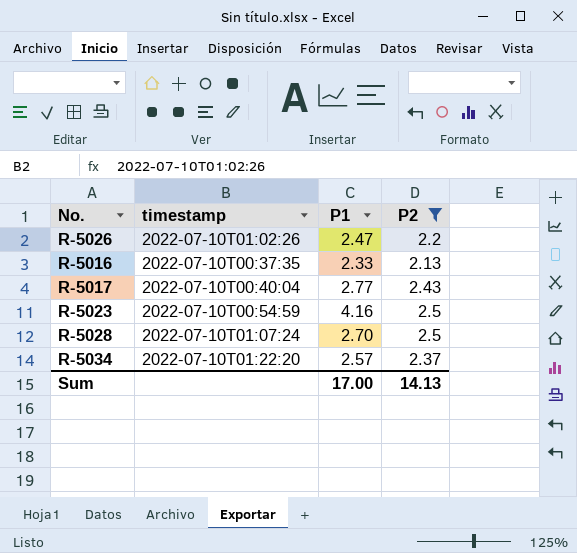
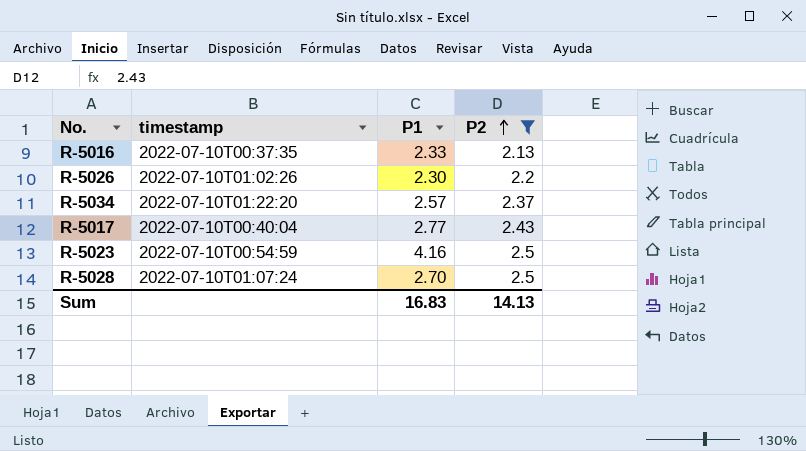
row order: none -> P2 ascending
R-5026 | P1: 2.47 -> 2.30
Sum | P1: 17.00 -> 16.83

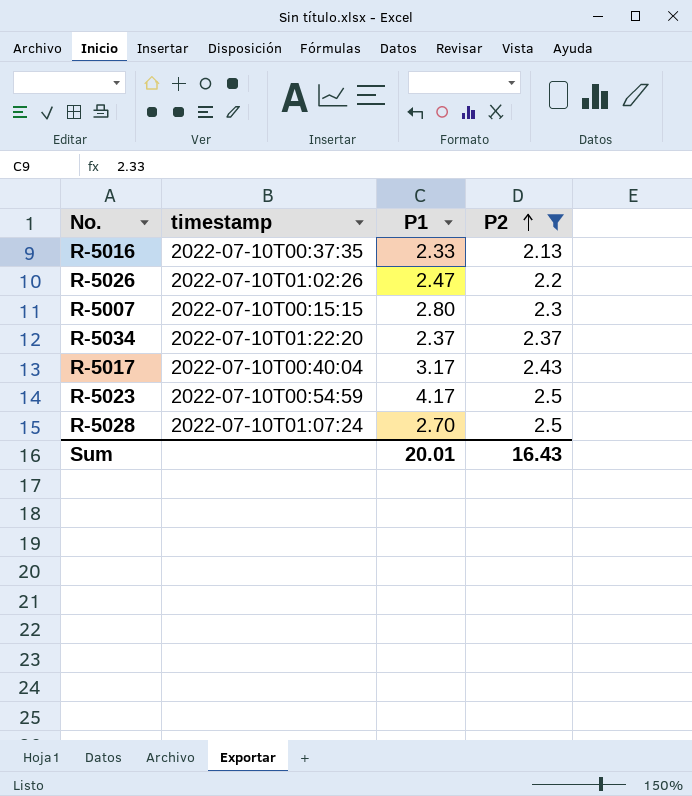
R-5026 | P1: 2.30 -> 2.47
row R-5007: none -> 2022-07-10T00:15:15 | 2.80 | 2.3
R-5034 | P1: 2.57 -> 2.37
R-5017 | P1: 2.77 -> 3.17
R-5023 | P1: 4.16 -> 4.17
Sum | P1: 16.83 -> 20.01
Sum | P2: 14.13 -> 16.43

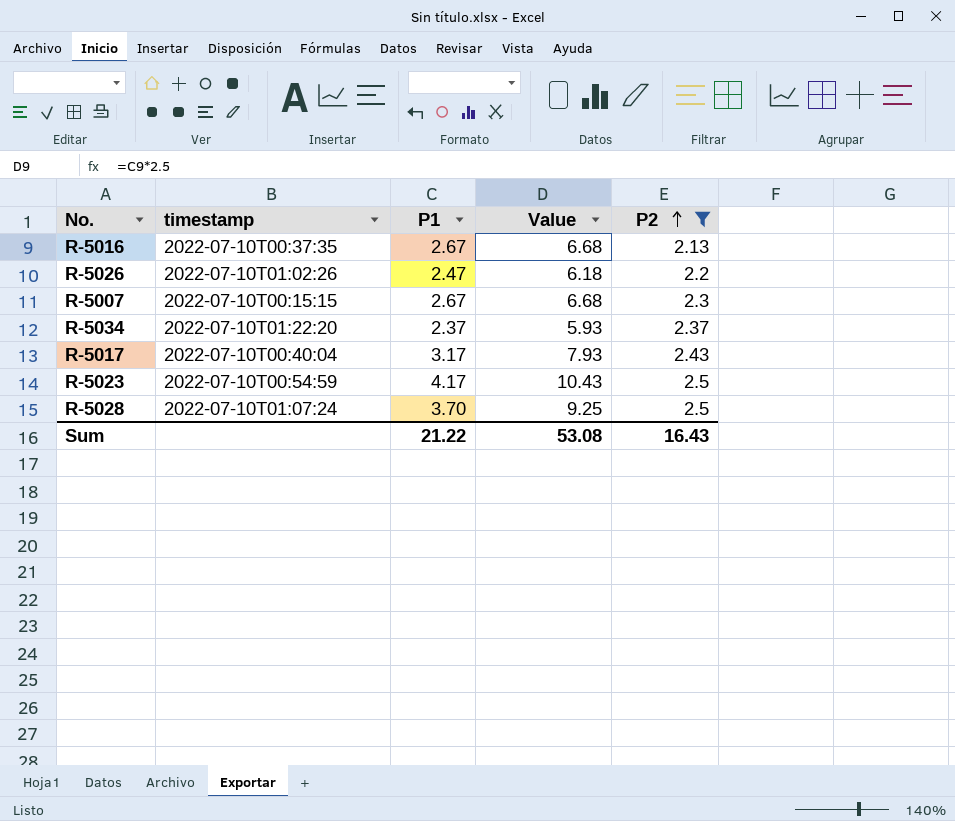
column Value | formula: none -> [P1] * 2.5
R-5016 | P1: 2.33 -> 2.67
R-5007 | P1: 2.80 -> 2.67
R-5028 | P1: 2.70 -> 3.70
Sum | P1: 20.01 -> 21.22

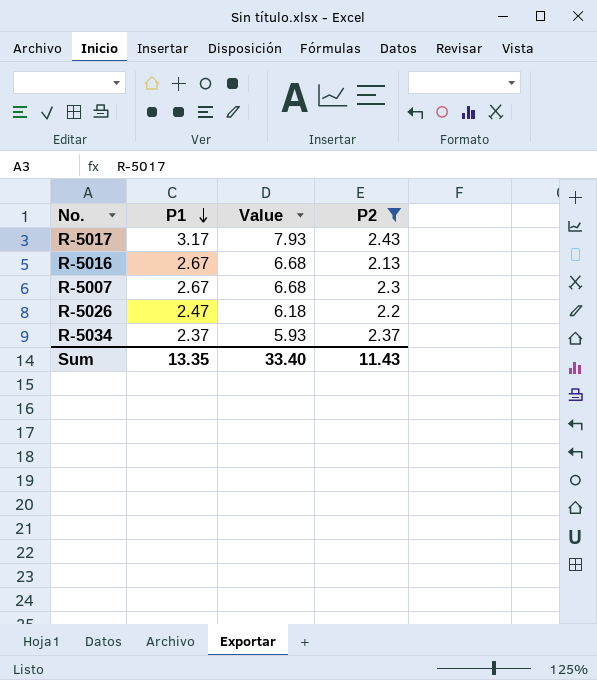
row order: P2 ascending -> P1 descending
column timestamp | position: 2 -> none
row R-5023: 2022-07-10T00:54:59 | 4.17 | 10.43 | 2.5 -> none
row R-5028: 2022-07-10T01:07:24 | 3.70 | 9.25 | 2.5 -> none
Sum | P1: 21.22 -> 13.35
Sum | Value: 53.08 -> 33.40
Sum | P2: 16.43 -> 11.43

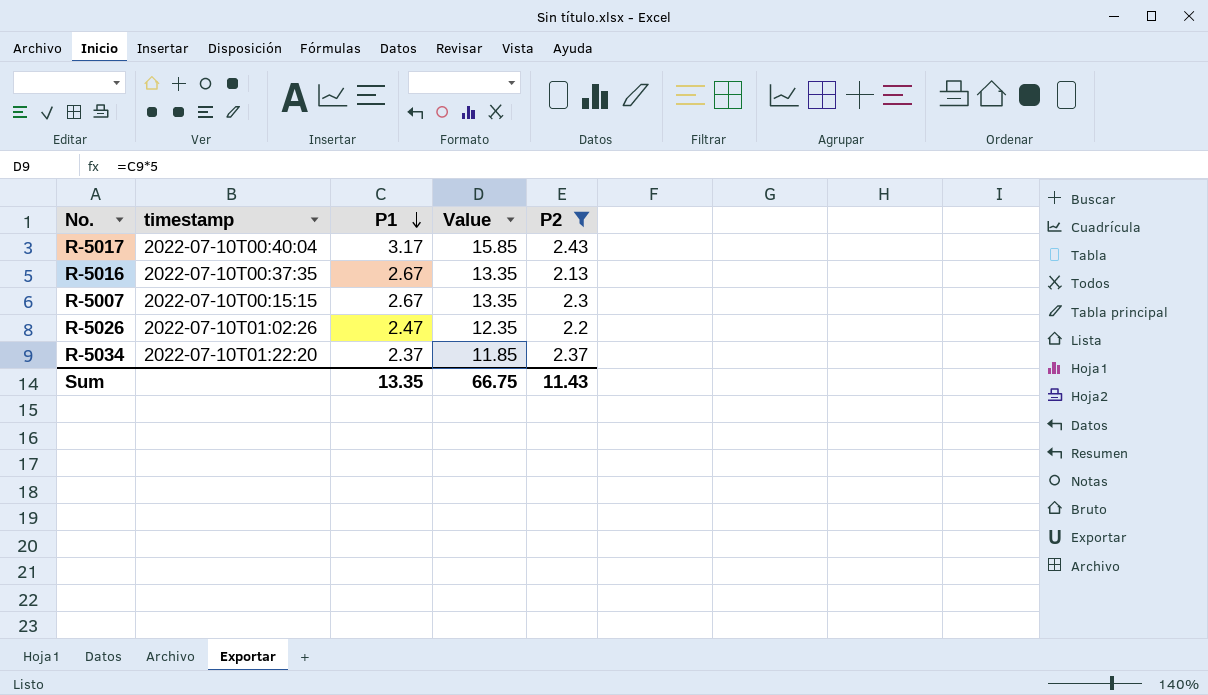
column timestamp | position: none -> 2
column Value | formula: [P1] * 2.5 -> [P1] * 5
Sum | Value: 33.40 -> 66.75

